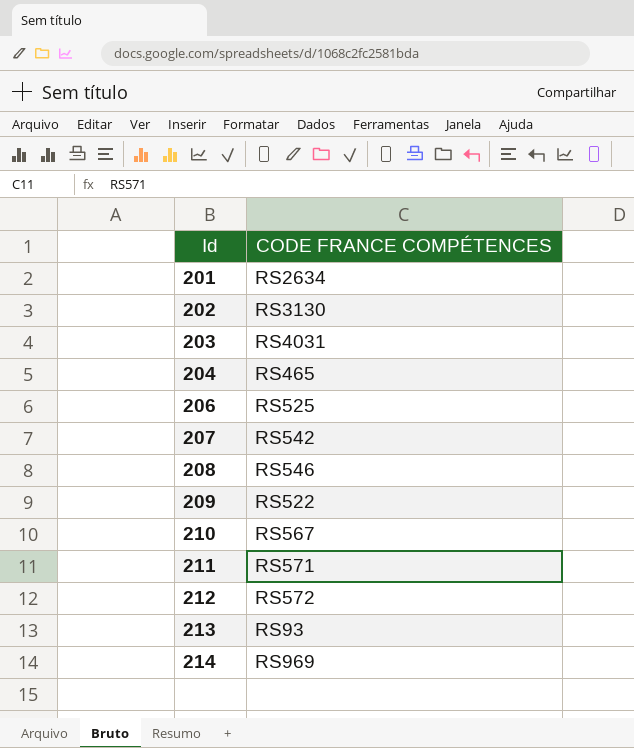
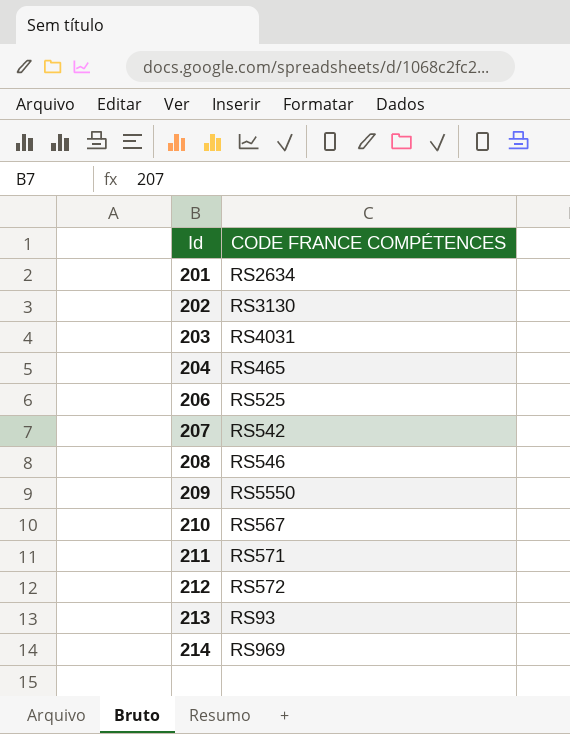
209 | CODE FRANCE COMPÉTENCES: RS522 -> RS5550

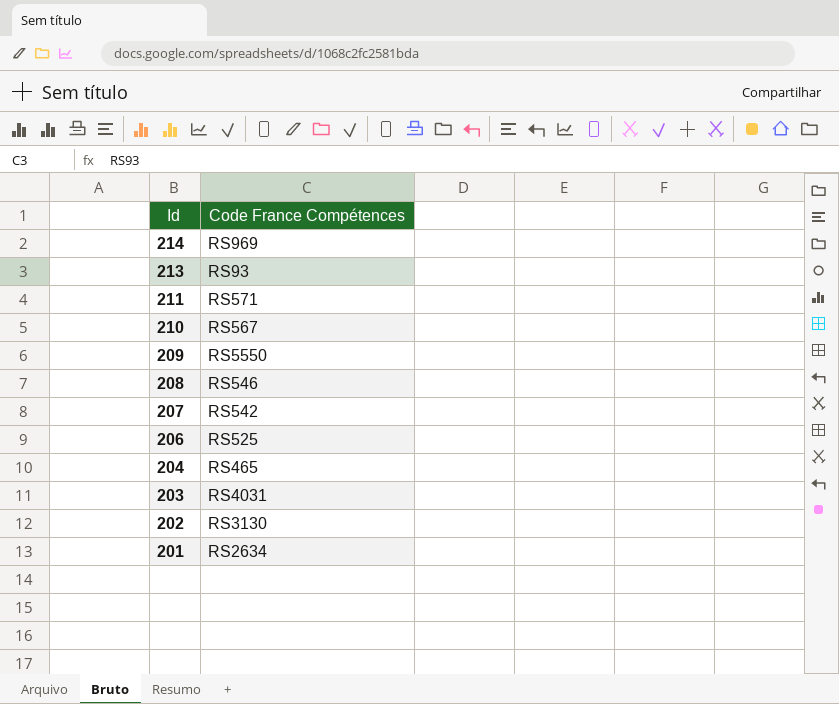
row order: Id ascending -> Id descending
column name: CODE FRANCE COMPÉTENCES -> Code France Compétences
row 212: RS572 -> none

